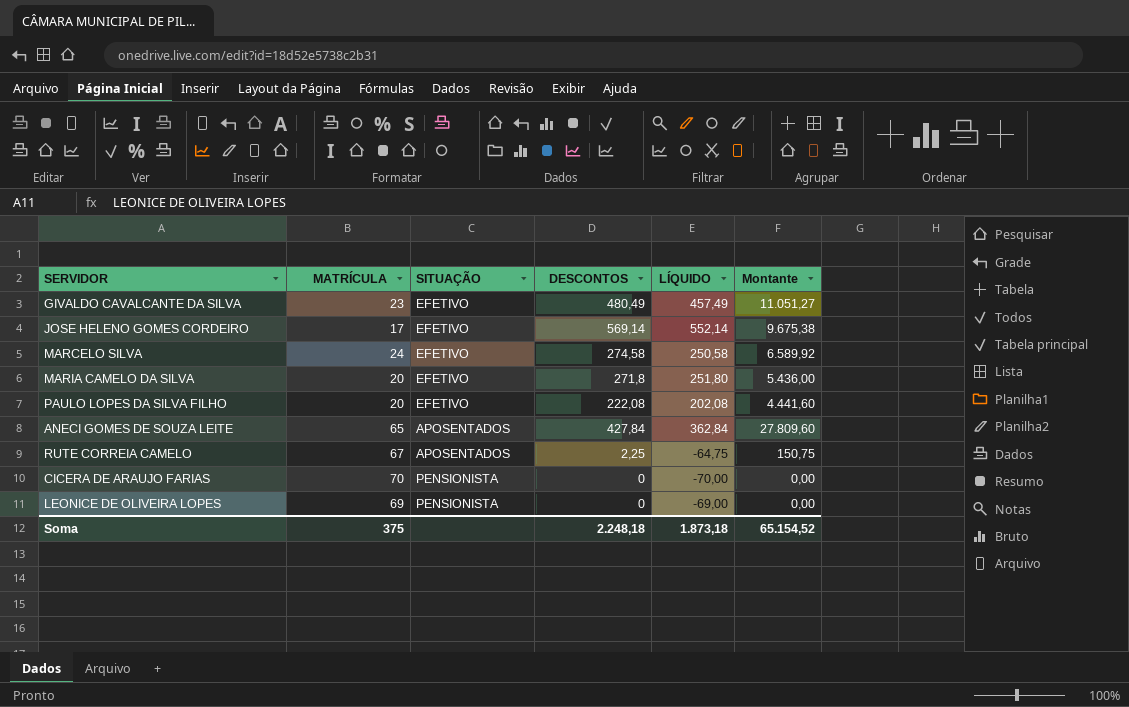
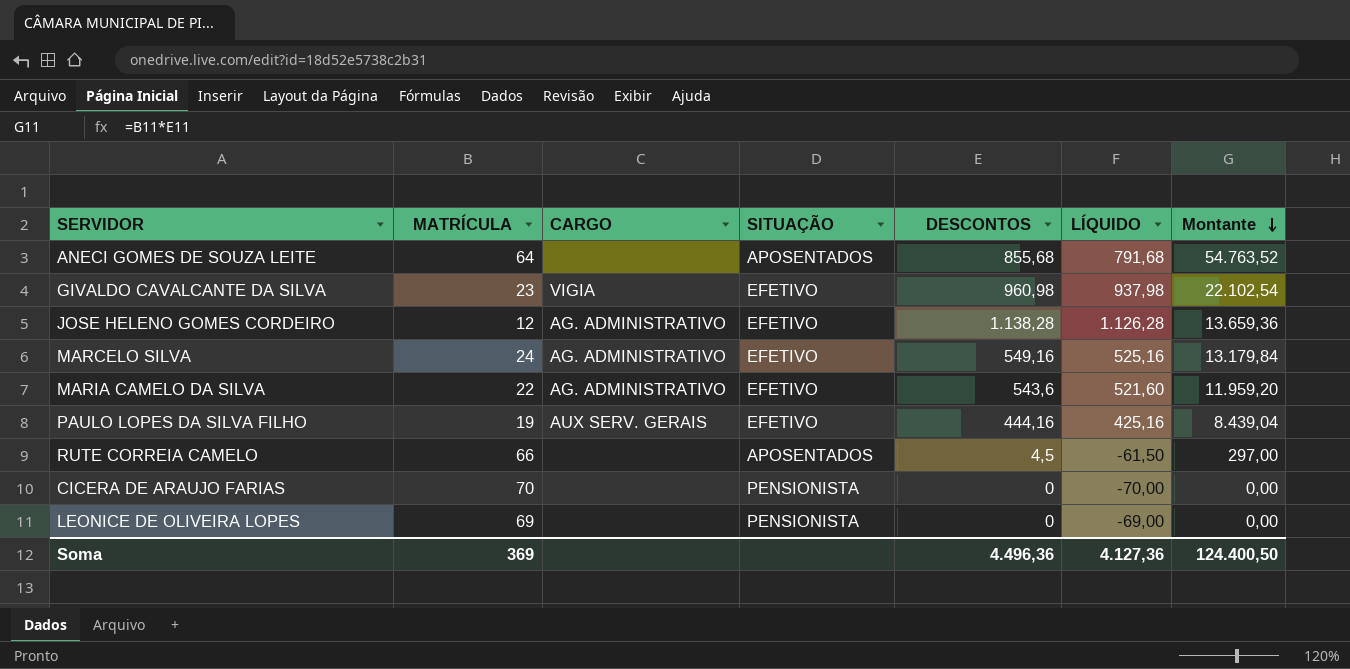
row order: none -> Montante descending
column CARGO | position: none -> 3
ANECI GOMES DE SOUZA LEITE | MATRÍCULA: 65 -> 64
ANECI GOMES DE SOUZA LEITE | DESCONTOS: 427,84 -> 855,68
ANECI GOMES DE SOUZA LEITE | LÍQUIDO: 362,84 -> 791,68
ANECI GOMES DE SOUZA LEITE | Montante: 27.809,60 -> 54.763,52
GIVALDO CAVALCANTE DA SILVA | DESCONTOS: 480,49 -> 960,98
GIVALDO CAVALCANTE DA SILVA | LÍQUIDO: 457,49 -> 937,98
GIVALDO CAVALCANTE DA SILVA | Montante: 11.051,27 -> 22.102,54
JOSE HELENO GOMES CORDEIRO | MATRÍCULA: 17 -> 12
JOSE HELENO GOMES CORDEIRO | DESCONTOS: 569,14 -> 1.138,28
JOSE HELENO GOMES CORDEIRO | LÍQUIDO: 552,14 -> 1.126,28
JOSE HELENO GOMES CORDEIRO | Montante: 9.675,38 -> 13.659,36
MARCELO SILVA | DESCONTOS: 274,58 -> 549,16
MARCELO SILVA | LÍQUIDO: 250,58 -> 525,16
MARCELO SILVA | Montante: 6.589,92 -> 13.179,84
MARIA CAMELO DA SILVA | MATRÍCULA: 20 -> 22
MARIA CAMELO DA SILVA | DESCONTOS: 271,8 -> 543,6
MARIA CAMELO DA SILVA | LÍQUIDO: 251,80 -> 521,60
MARIA CAMELO DA SILVA | Montante: 5.436,00 -> 11.959,20
PAULO LOPES DA SILVA FILHO | MATRÍCULA: 20 -> 19
PAULO LOPES DA SILVA FILHO | DESCONTOS: 222,08 -> 444,16
PAULO LOPES DA SILVA FILHO | LÍQUIDO: 202,08 -> 425,16
PAULO LOPES DA SILVA FILHO | Montante: 4.441,60 -> 8.439,04
RUTE CORREIA CAMELO | MATRÍCULA: 67 -> 66
RUTE CORREIA CAMELO | DESCONTOS: 2,25 -> 4,5
RUTE CORREIA CAMELO | LÍQUIDO: -64,75 -> -61,50
RUTE CORREIA CAMELO | Montante: 150,75 -> 297,00
Soma | MATRÍCULA: 375 -> 369
Soma | DESCONTOS: 2.248,18 -> 4.496,36
Soma | LÍQUIDO: 1.873,18 -> 4.127,36
Soma | Montante: 65.154,52 -> 124.400,50

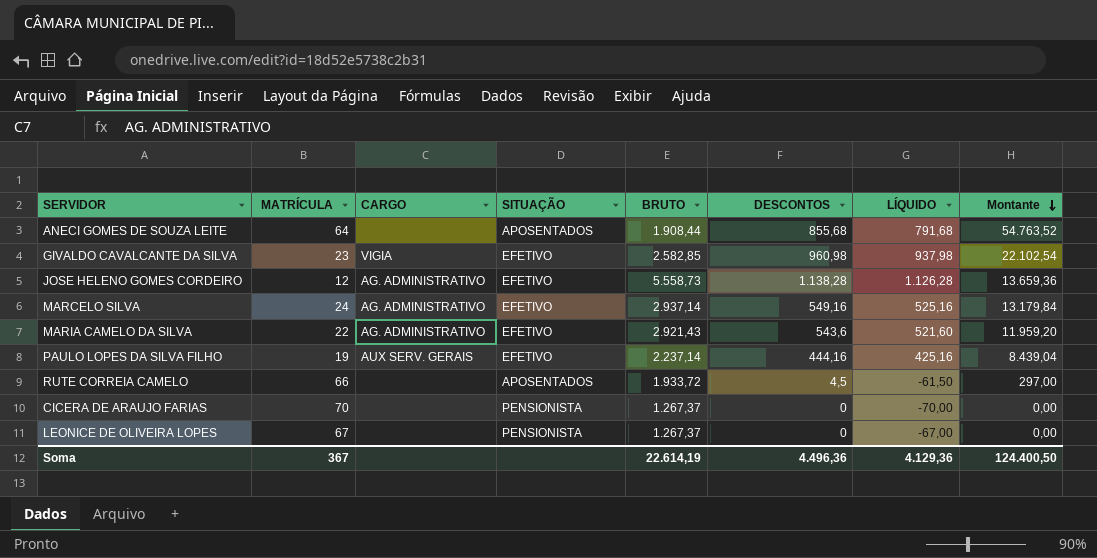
column BRUTO | position: none -> 5
LEONICE DE OLIVEIRA LOPES | MATRÍCULA: 69 -> 67
LEONICE DE OLIVEIRA LOPES | LÍQUIDO: -69,00 -> -67,00
Soma | MATRÍCULA: 369 -> 367
Soma | LÍQUIDO: 4.127,36 -> 4.129,36

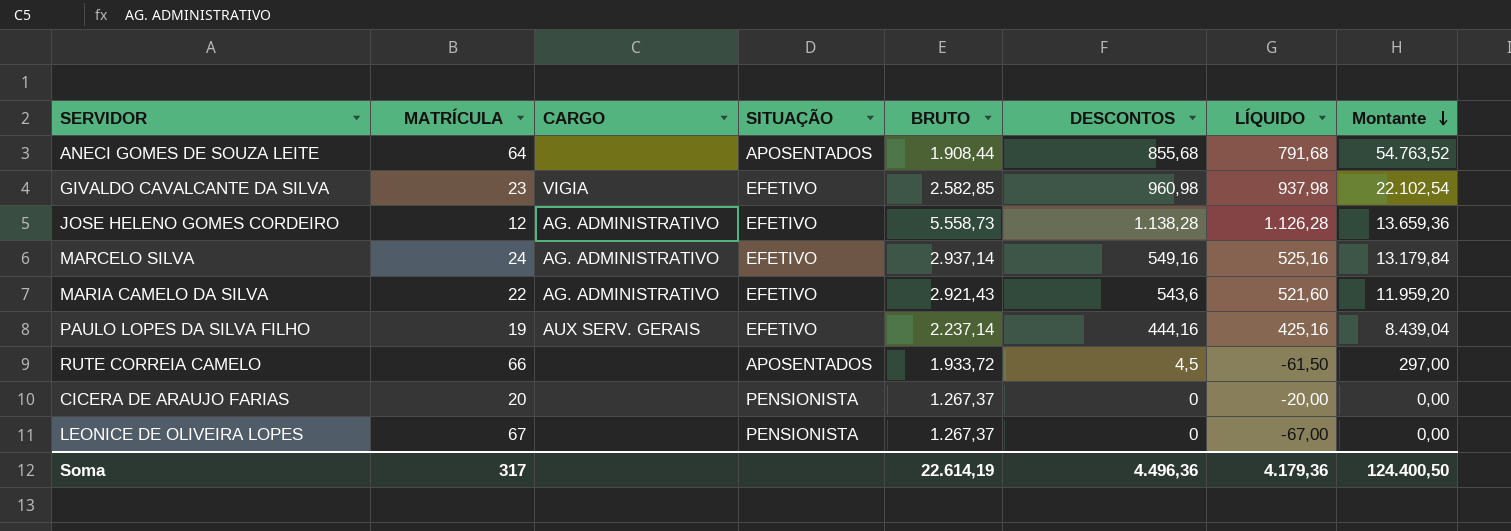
CICERA DE ARAUJO FARIAS | MATRÍCULA: 70 -> 20
CICERA DE ARAUJO FARIAS | LÍQUIDO: -70,00 -> -20,00
Soma | MATRÍCULA: 367 -> 317
Soma | LÍQUIDO: 4.129,36 -> 4.179,36

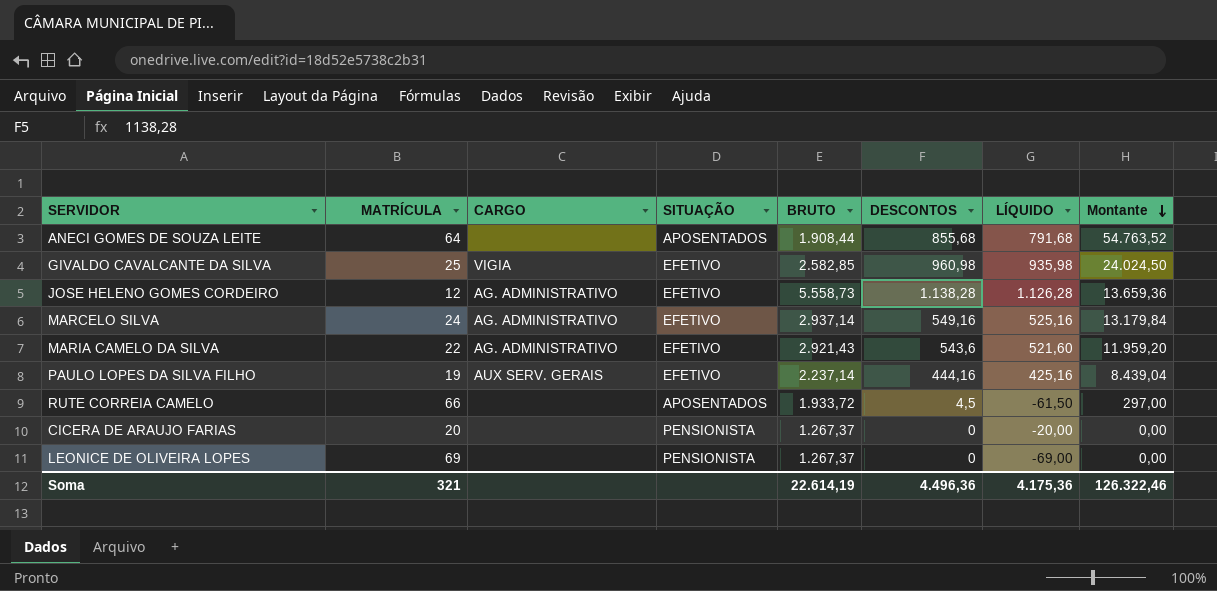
GIVALDO CAVALCANTE DA SILVA | MATRÍCULA: 23 -> 25
GIVALDO CAVALCANTE DA SILVA | LÍQUIDO: 937,98 -> 935,98
GIVALDO CAVALCANTE DA SILVA | Montante: 22.102,54 -> 24.024,50
LEONICE DE OLIVEIRA LOPES | MATRÍCULA: 67 -> 69
LEONICE DE OLIVEIRA LOPES | LÍQUIDO: -67,00 -> -69,00
Soma | MATRÍCULA: 317 -> 321
Soma | LÍQUIDO: 4.179,36 -> 4.175,36
Soma | Montante: 124.400,50 -> 126.322,46

